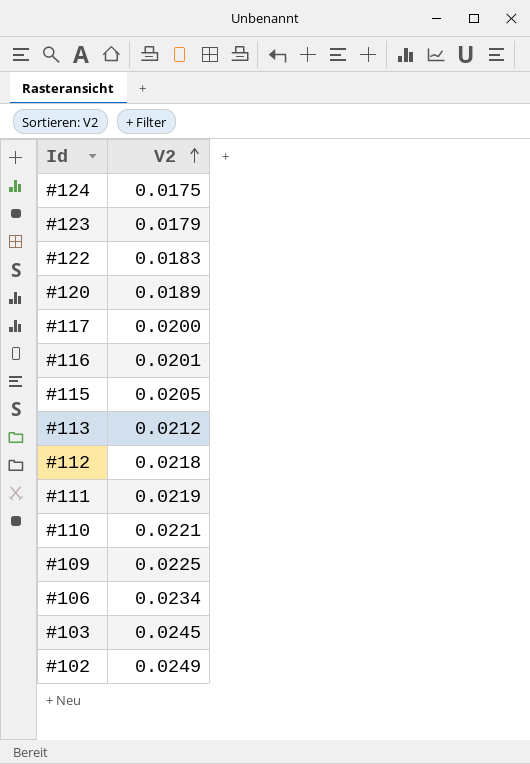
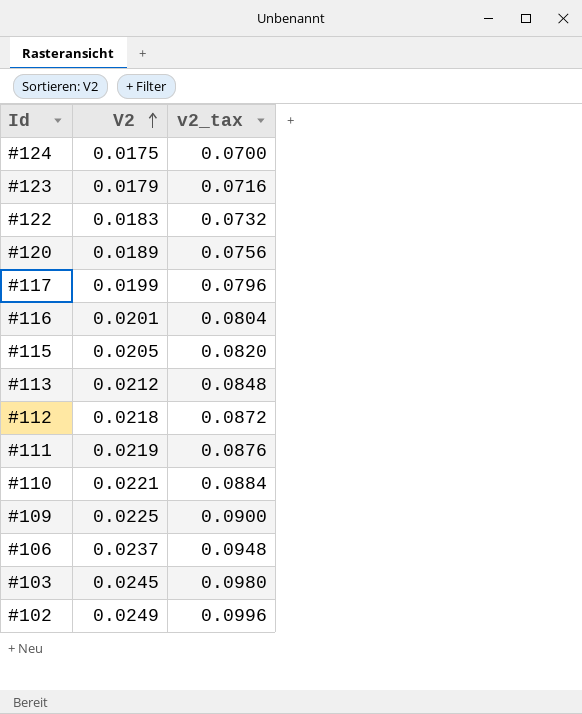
column v2_tax | formula: none -> [V2] * 4
#117 | V2: 0.0200 -> 0.0199
#106 | V2: 0.0234 -> 0.0237

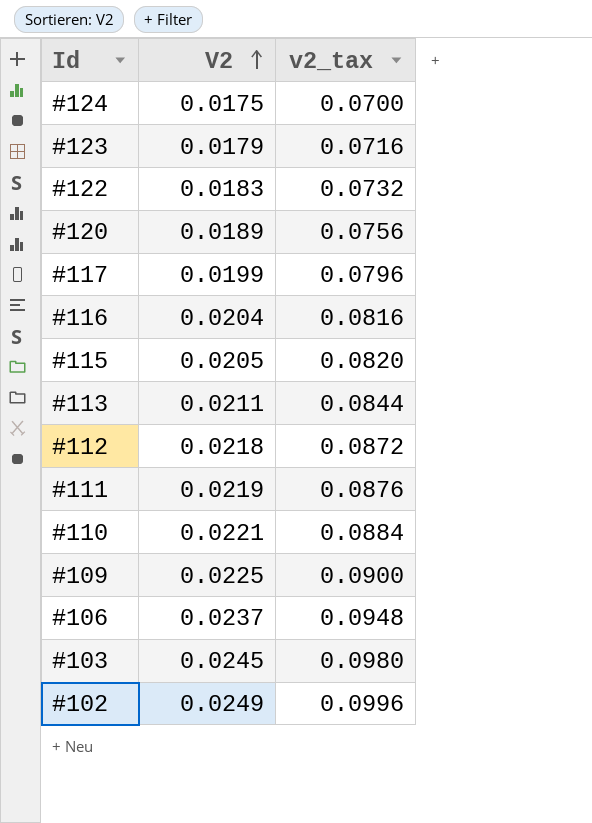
#116 | V2: 0.0201 -> 0.0204
#116 | v2_tax: 0.0804 -> 0.0816
#113 | V2: 0.0212 -> 0.0211
#113 | v2_tax: 0.0848 -> 0.0844

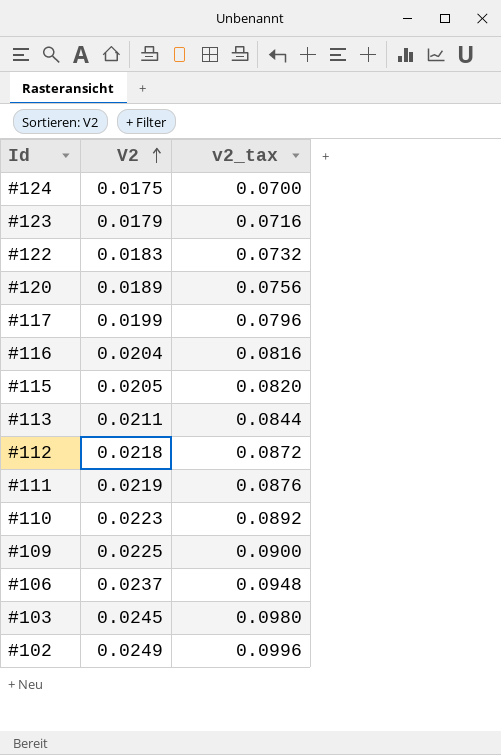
#110 | V2: 0.0221 -> 0.0223
#110 | v2_tax: 0.0884 -> 0.0892

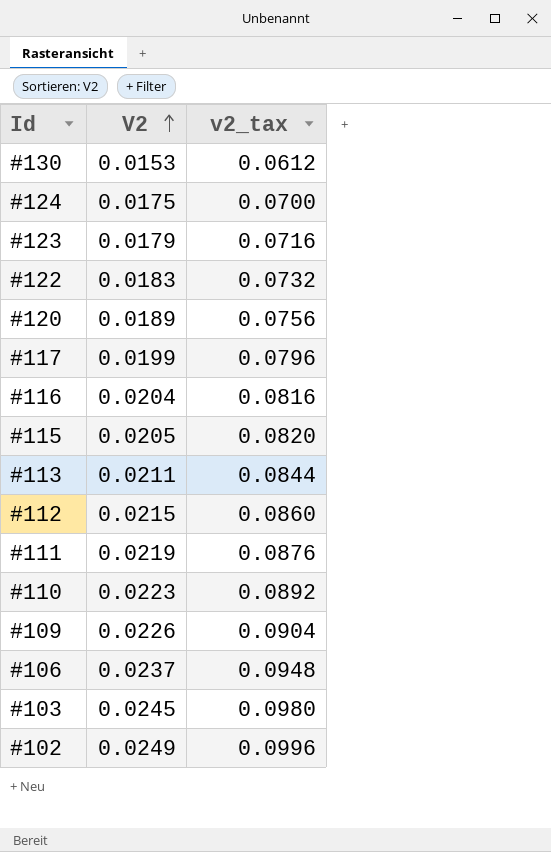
row #130: none -> 0.0153 | 0.0612
#112 | V2: 0.0218 -> 0.0215
#112 | v2_tax: 0.0872 -> 0.0860
#109 | V2: 0.0225 -> 0.0226
#109 | v2_tax: 0.0900 -> 0.0904

